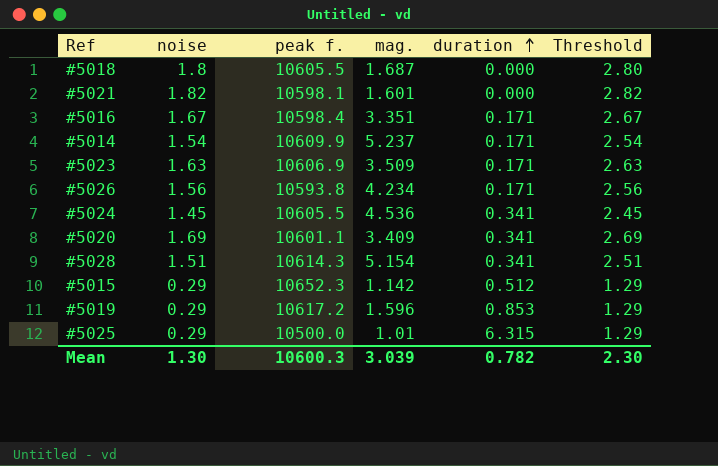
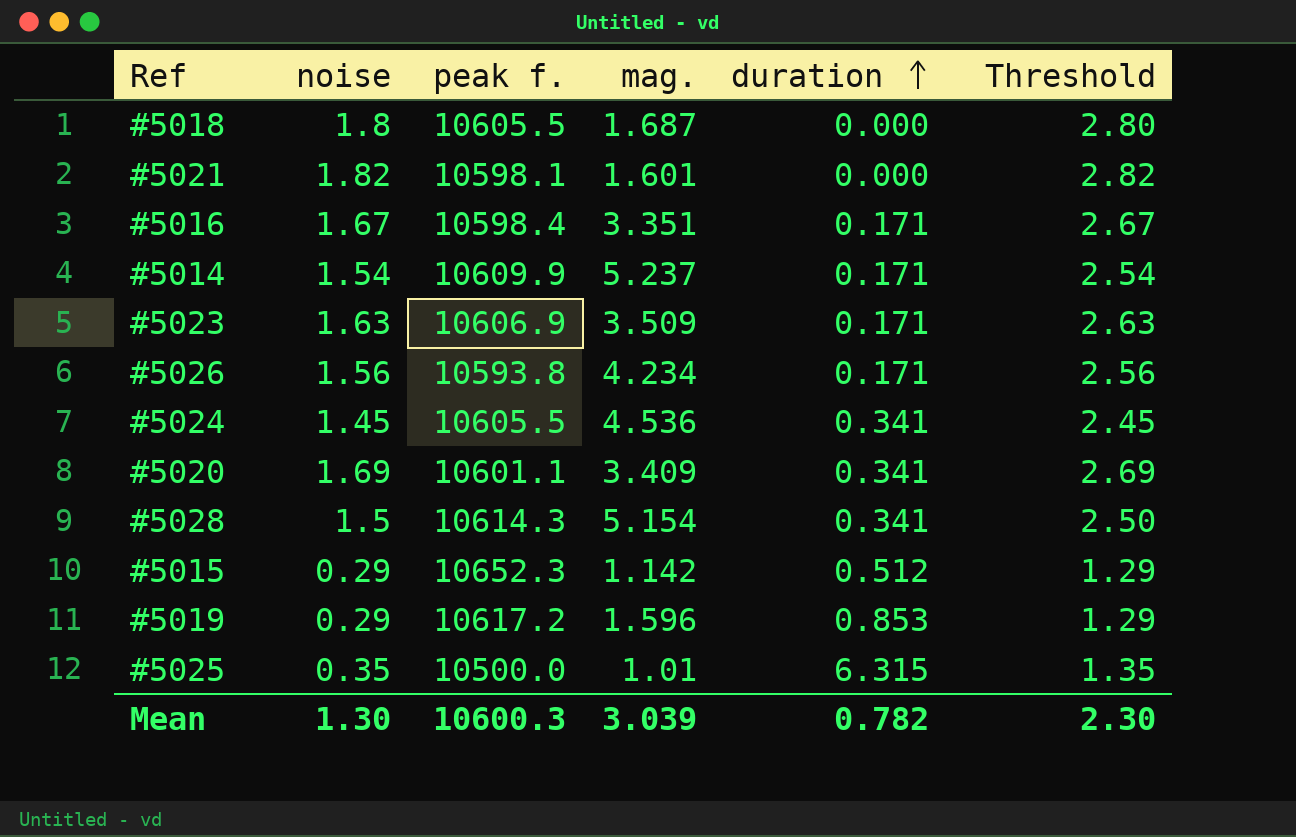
#5028 | noise: 1.51 -> 1.5
#5028 | Threshold: 2.51 -> 2.50
#5025 | noise: 0.29 -> 0.35
#5025 | Threshold: 1.29 -> 1.35

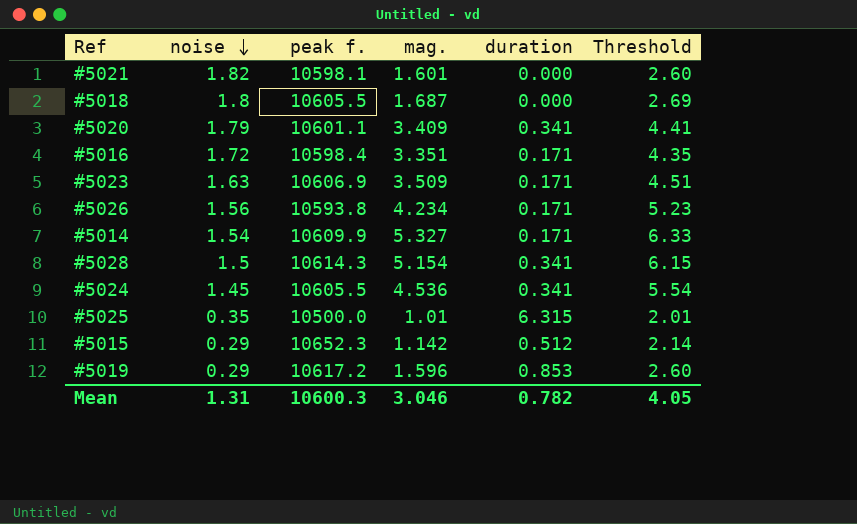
row order: duration ascending -> noise descending
column Threshold | formula: [noise] + 1 -> [mag.] + 1
#5020 | noise: 1.69 -> 1.79
#5016 | noise: 1.67 -> 1.72
#5014 | mag.: 5.237 -> 5.327
Mean | noise: 1.30 -> 1.31
Mean | mag.: 3.039 -> 3.046
Mean | Threshold: 2.30 -> 4.05

